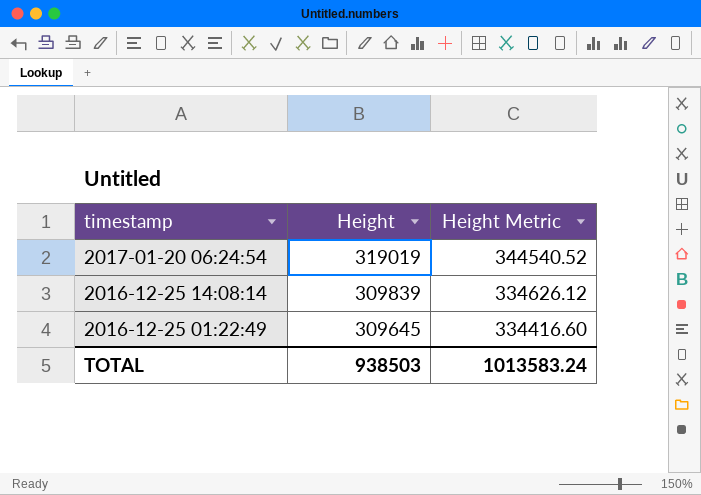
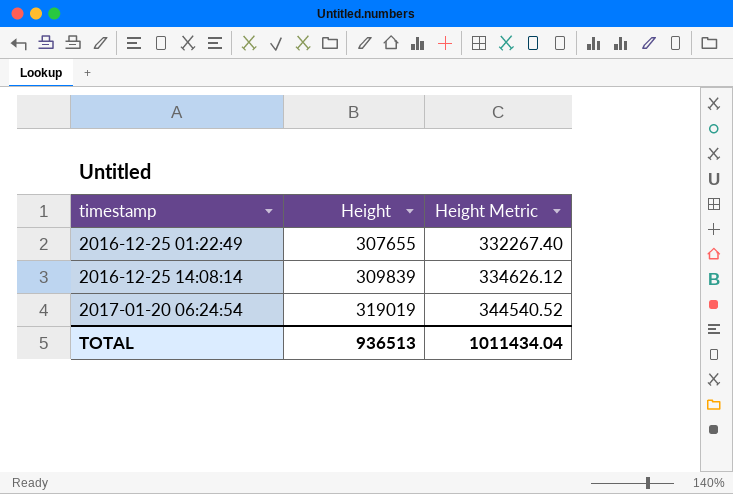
row order: timestamp descending -> timestamp ascending
2016-12-25 01:22:49 | Height: 309645 -> 307655
2016-12-25 01:22:49 | Height Metric: 334416.60 -> 332267.40
TOTAL | Height: 938503 -> 936513
TOTAL | Height Metric: 1013583.24 -> 1011434.04

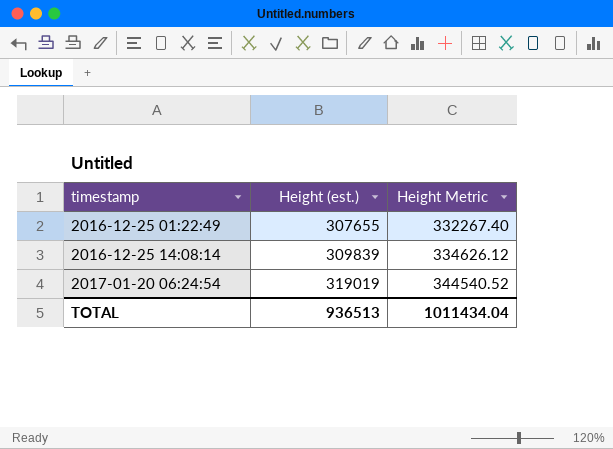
column name: Height -> Height (est.)

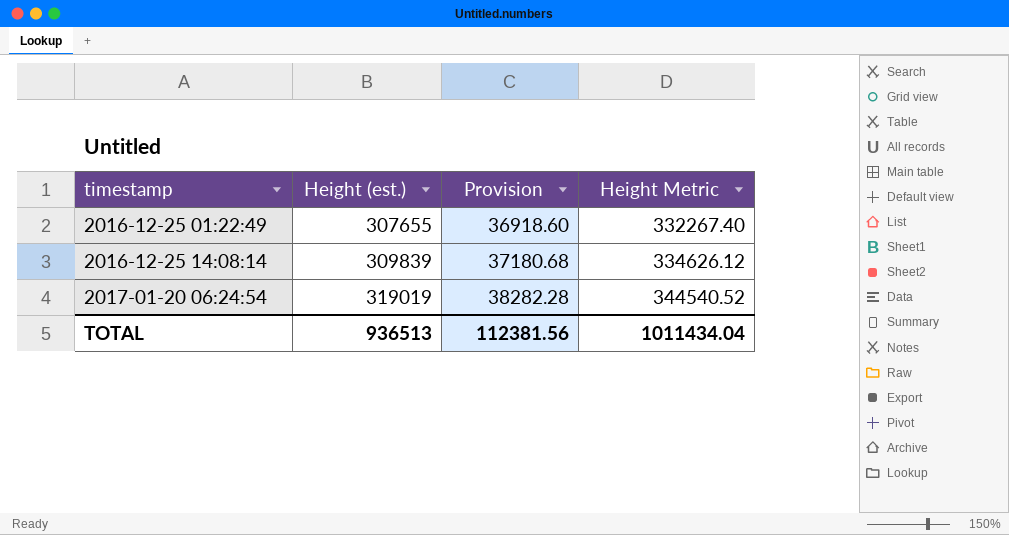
column Provision | formula: none -> [Height (est.)] * 0.12

